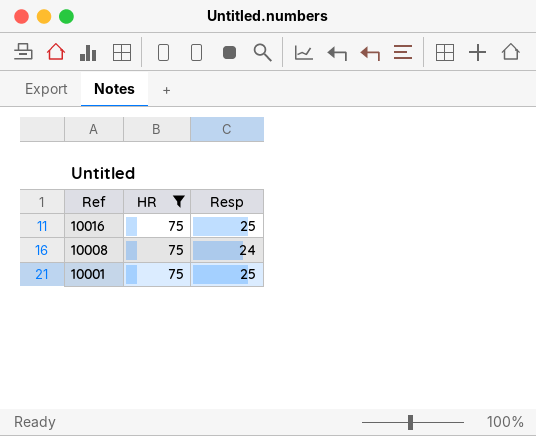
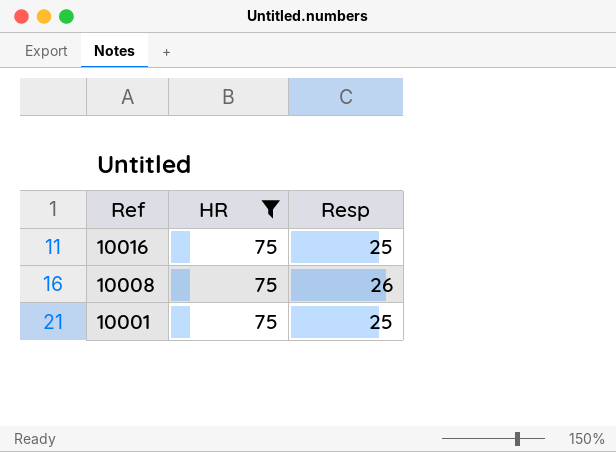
10008 | Resp: 24 -> 26

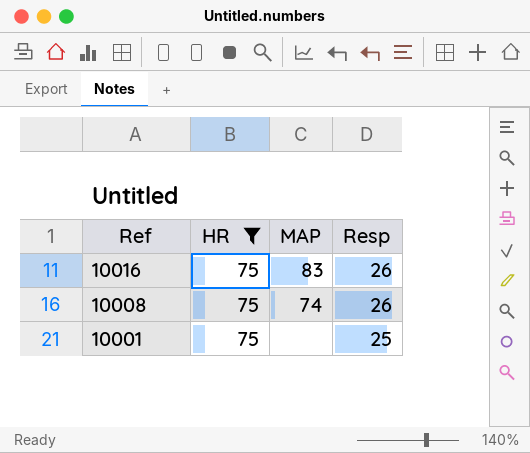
column MAP | position: none -> 3
10016 | Resp: 25 -> 26

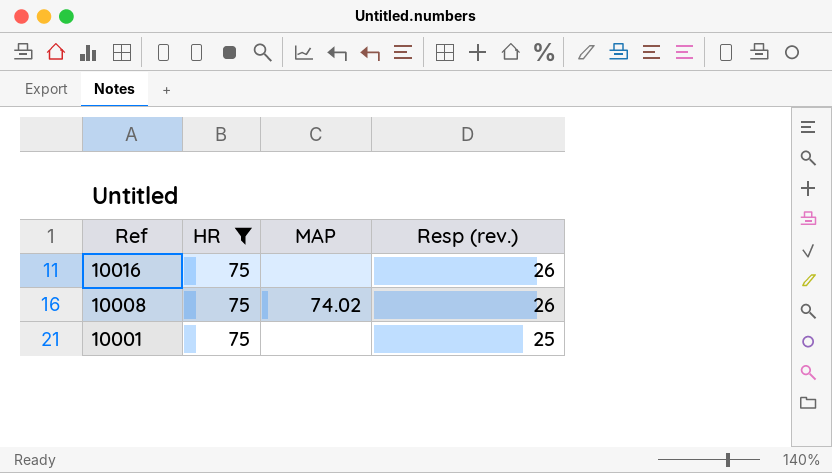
column name: Resp -> Resp (rev.)
10016 | MAP: 83 -> none
10008 | MAP: 74 -> 74.02

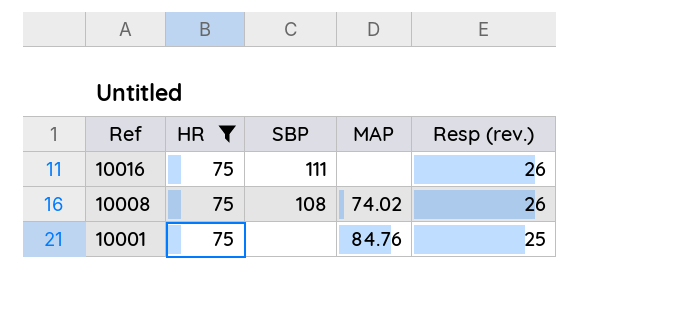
column SBP | position: none -> 3
10001 | MAP: none -> 84.76

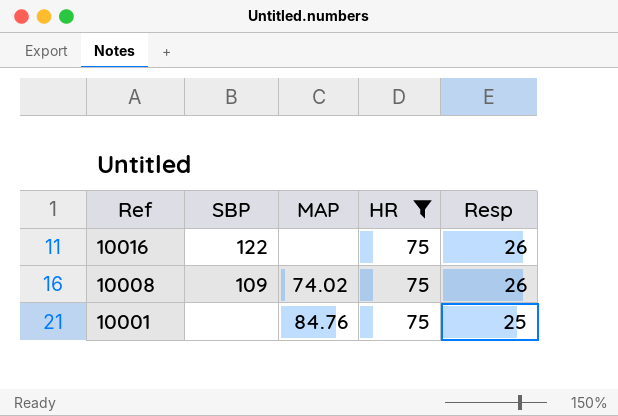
column HR | position: 2 -> 4
column name: Resp (rev.) -> Resp
10016 | SBP: 111 -> 122
10008 | SBP: 108 -> 109

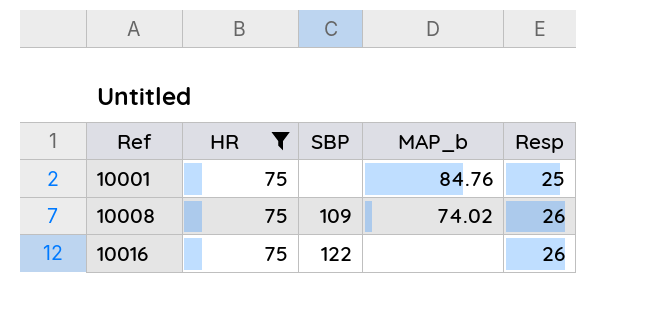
row order: Ref descending -> Ref ascending
column HR | position: 4 -> 2
column name: MAP -> MAP_b

